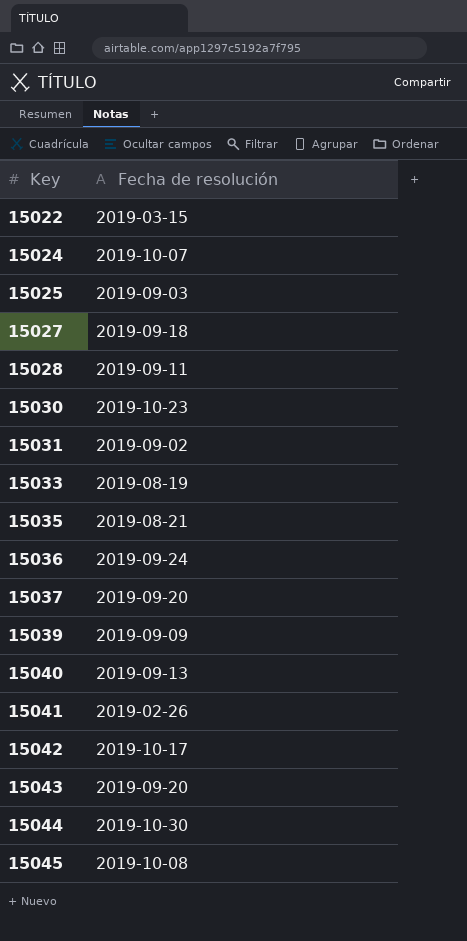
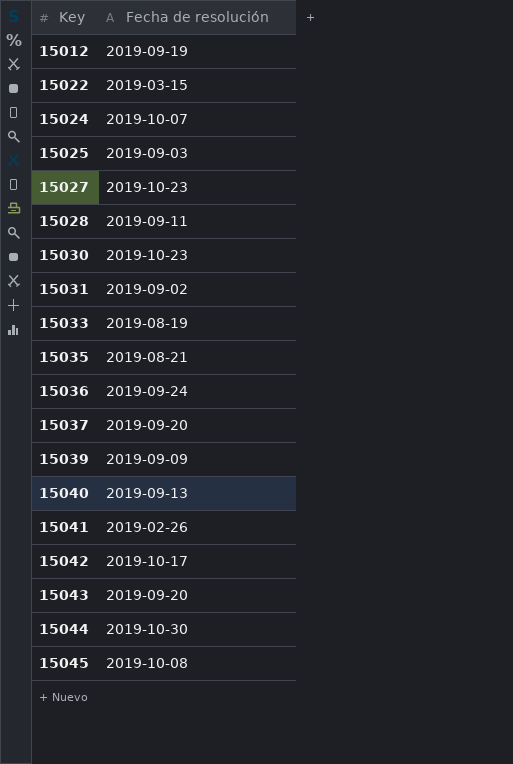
row 15012: none -> 2019-09-19
15027 | Fecha de resolución: 2019-09-18 -> 2019-10-23

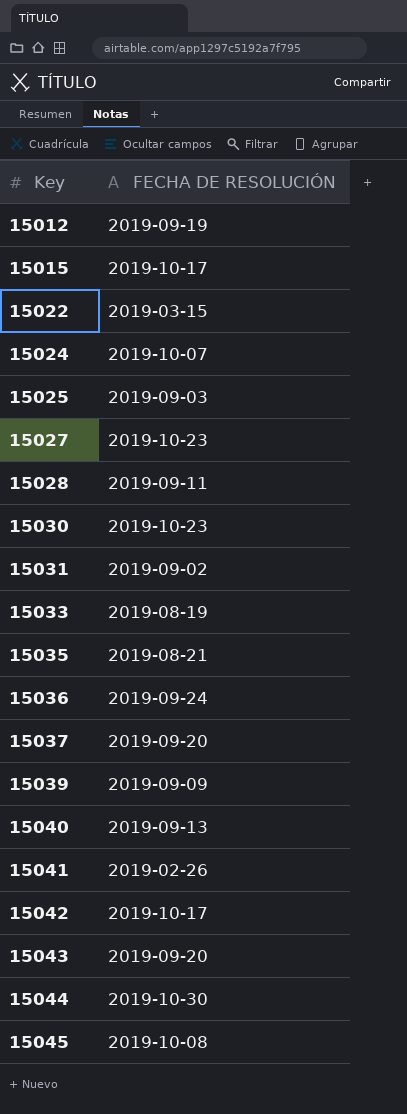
column name: Fecha de resolución -> FECHA DE RESOLUCIÓN
row 15015: none -> 2019-10-17

